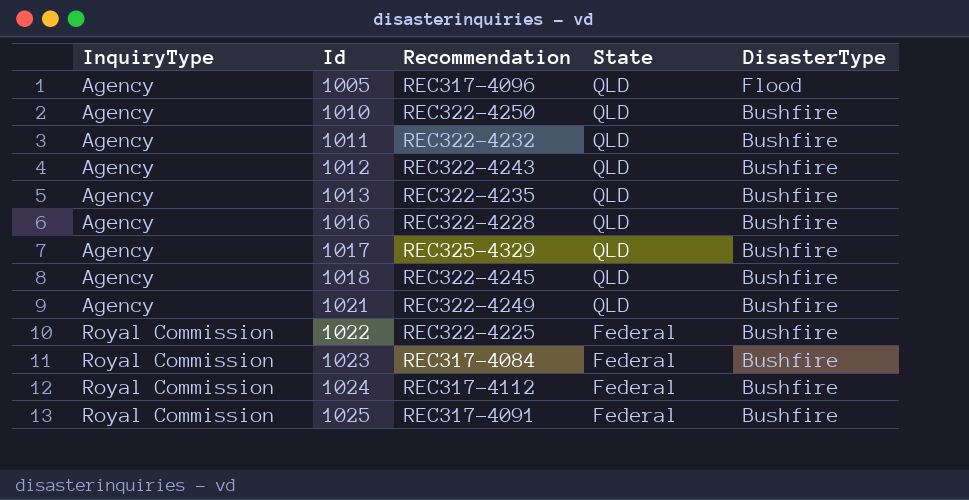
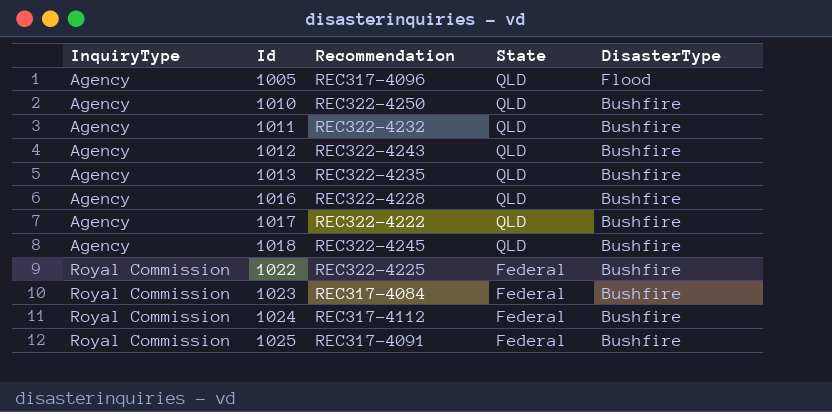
row 1021: Agency | REC322-4249 | QLD | Bushfire -> none
1017 | Recommendation: REC325-4329 -> REC322-4222

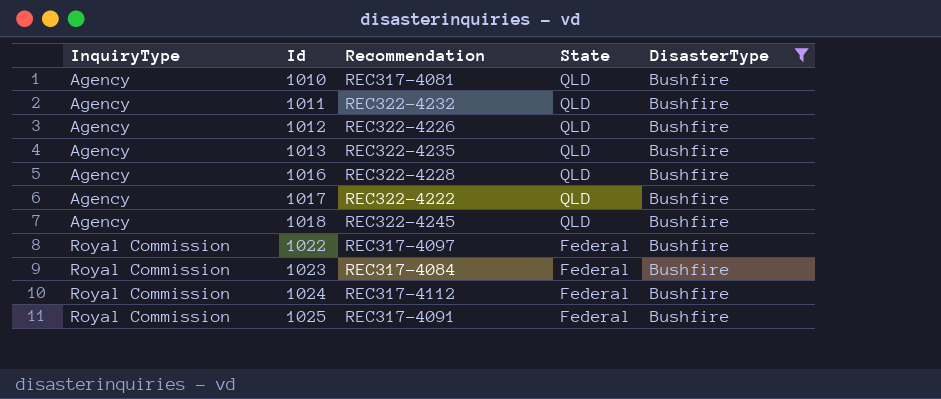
filter: none -> DisasterType = Bushfire
1010 | Recommendation: REC322-4250 -> REC317-4081
1012 | Recommendation: REC322-4243 -> REC322-4226
1022 | Recommendation: REC322-4225 -> REC317-4097

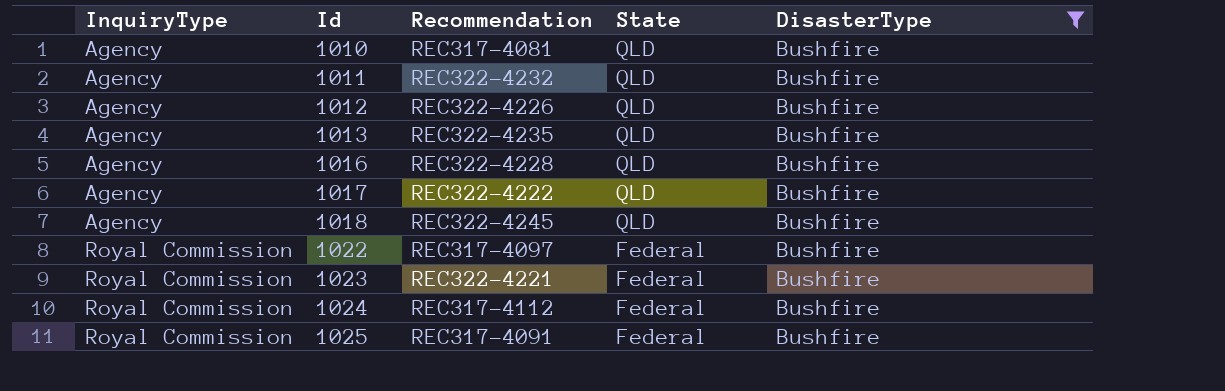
1023 | Recommendation: REC317-4084 -> REC322-4221

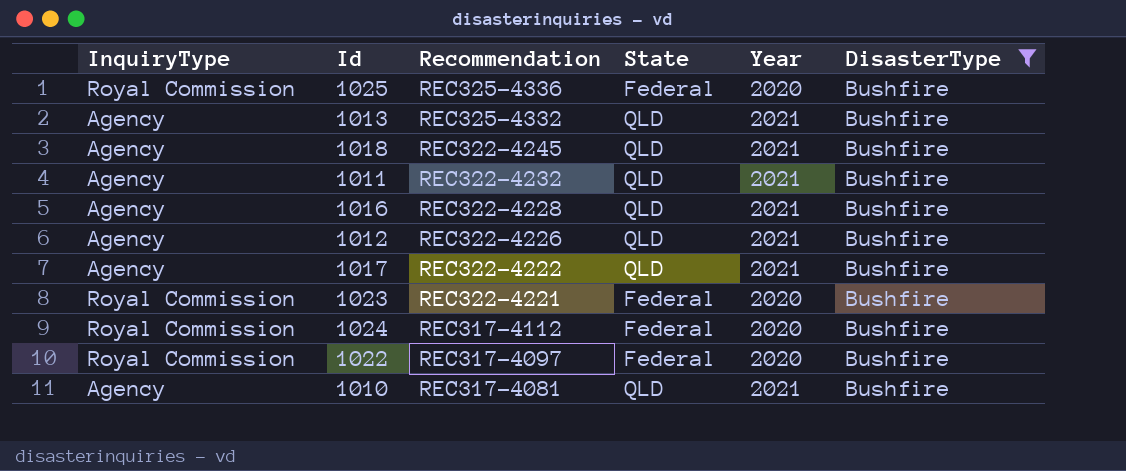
row order: InquiryType ascending -> Recommendation descending
column Year | position: none -> 5
1025 | Recommendation: REC317-4091 -> REC325-4336
1013 | Recommendation: REC322-4235 -> REC325-4332

